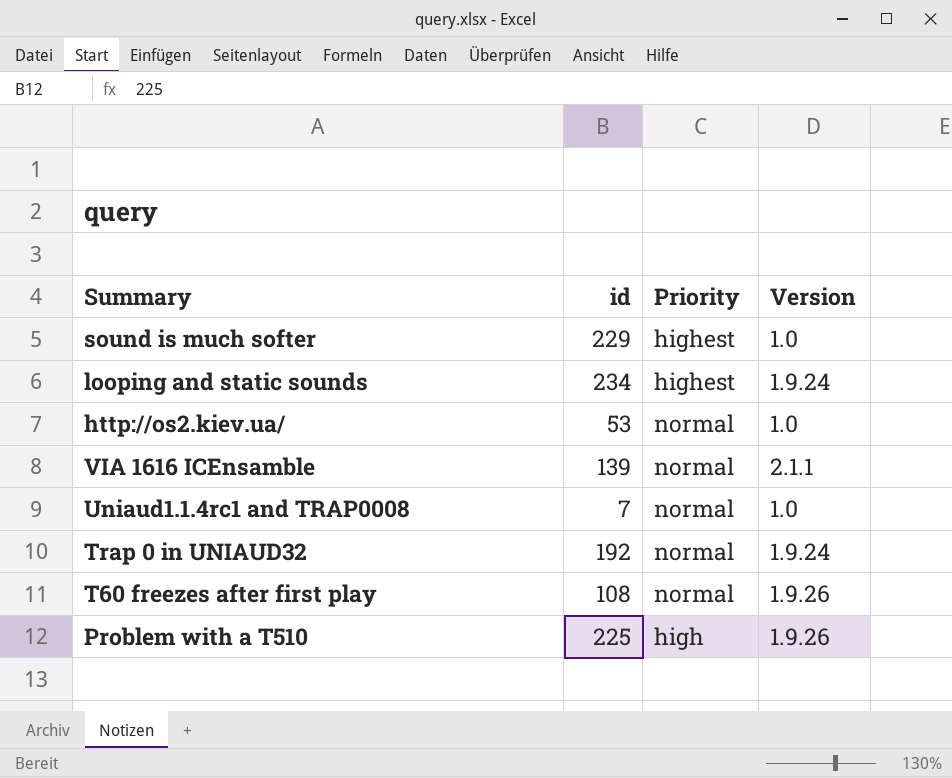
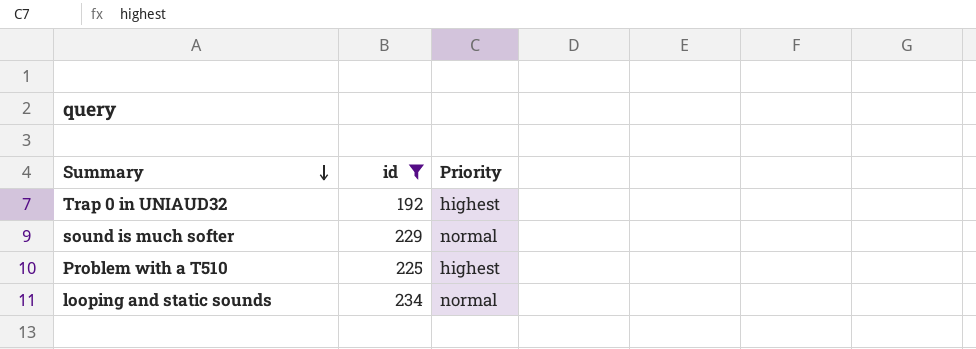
filter: none -> id >= 192
row order: none -> Summary descending
column Version | position: 4 -> none
Trap 0 in UNIAUD32 | Priority: normal -> highest
sound is much softer | Priority: highest -> normal
Problem with a T510 | Priority: high -> highest
looping and static sounds | Priority: highest -> normal

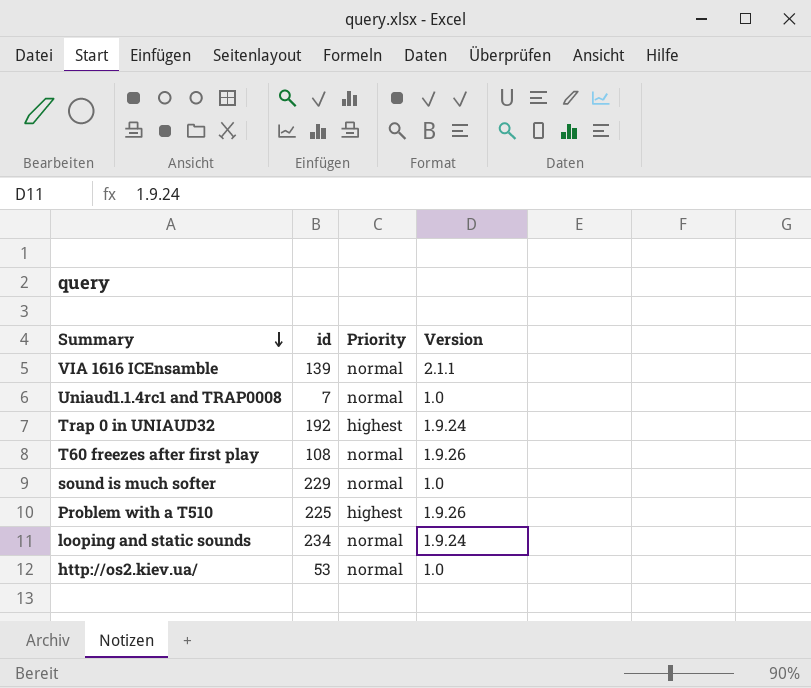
filter: id >= 192 -> none
column Version | position: none -> 4

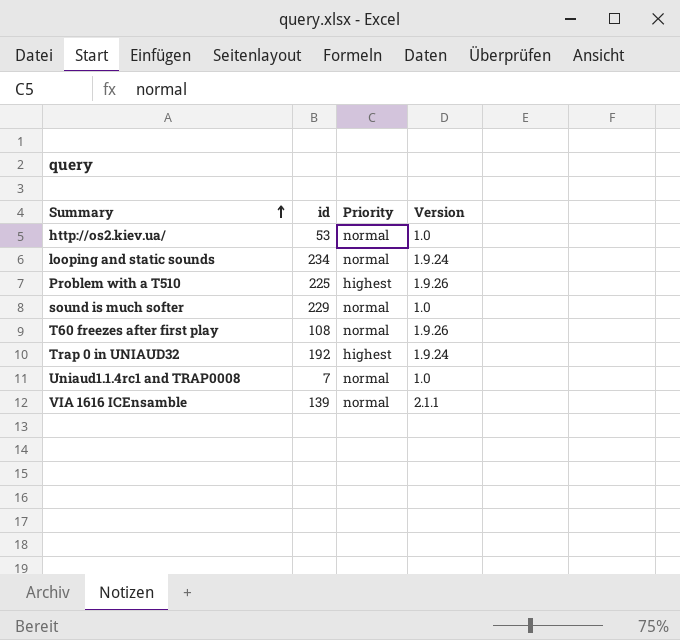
row order: Summary descending -> Summary ascending

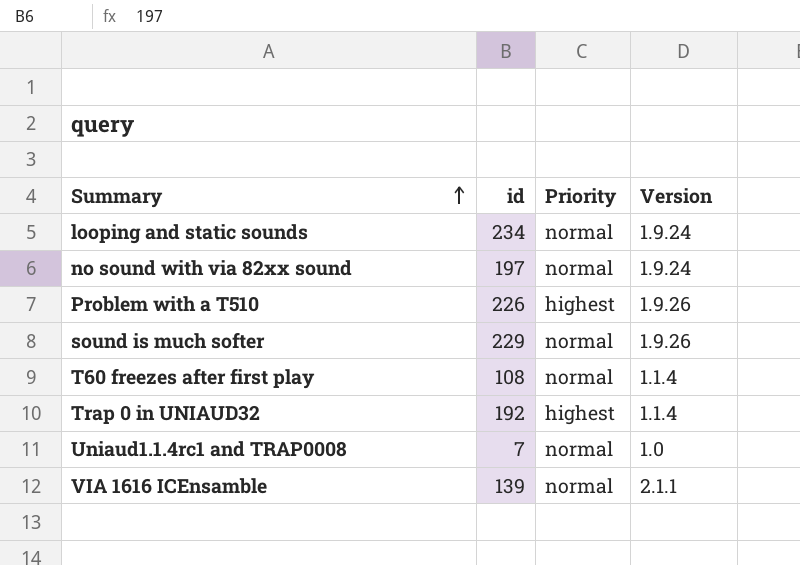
row http://os2.kiev.ua/: 53 | normal | 1.0 -> none
row no sound with via 82xx sound: none -> 197 | normal | 1.9.24
Problem with a T510 | id: 225 -> 226
sound is much softer | Version: 1.0 -> 1.9.26
T60 freezes after first play | Version: 1.9.26 -> 1.1.4
Trap 0 in UNIAUD32 | Version: 1.9.24 -> 1.1.4

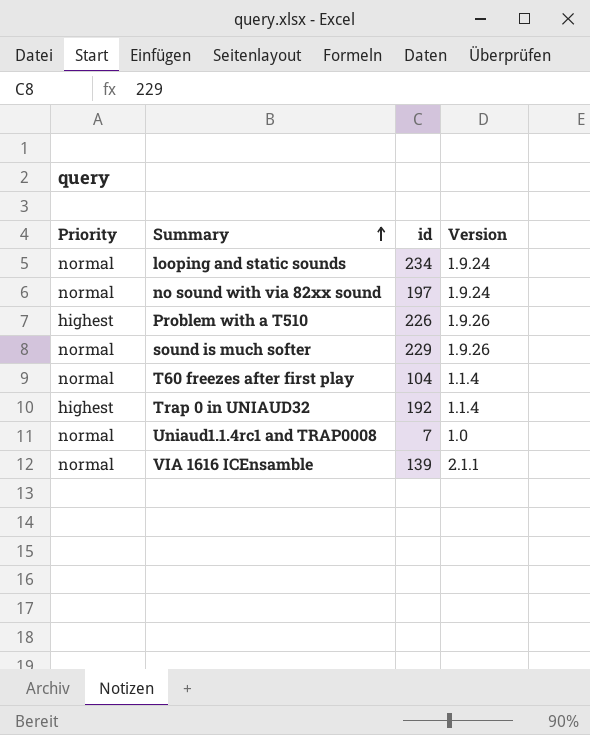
column Priority | position: 3 -> 1
T60 freezes after first play | id: 108 -> 104

